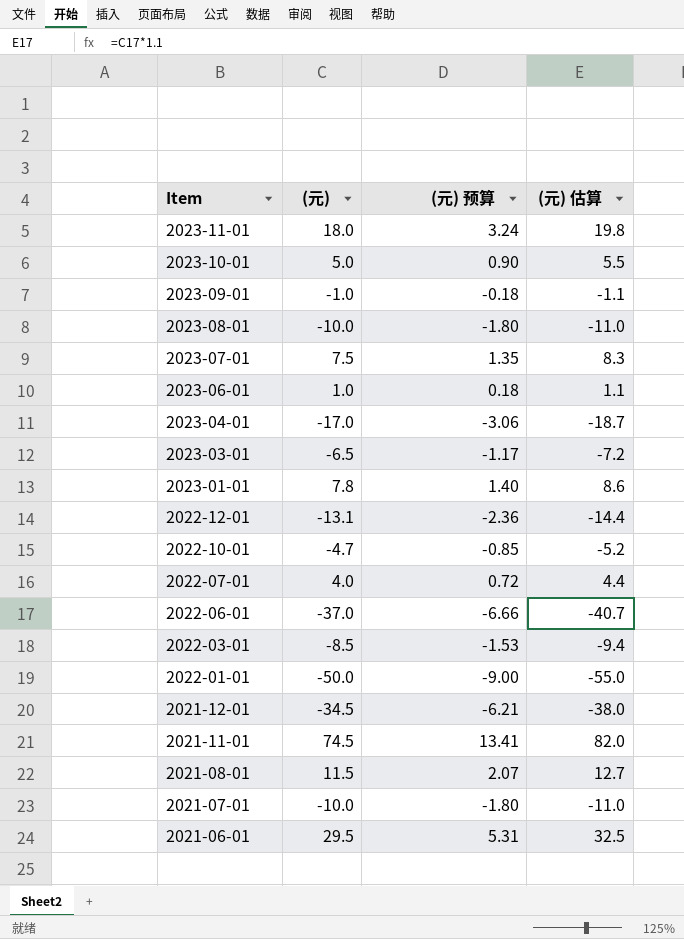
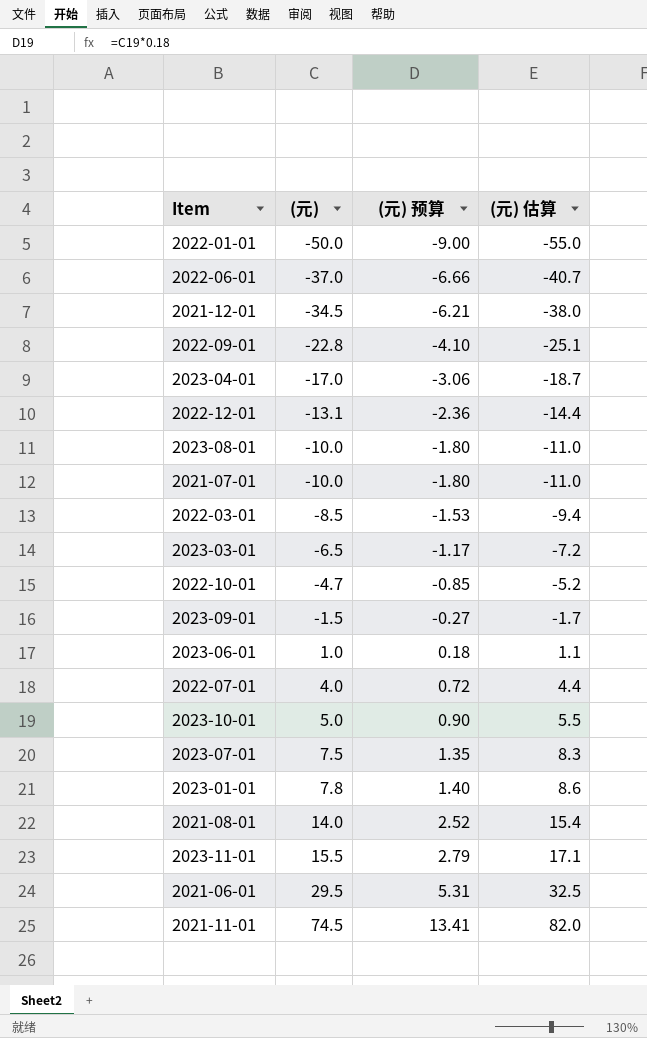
row order: Item descending -> (元) ascending
row 2022-09-01: none -> -22.8 | -4.10 | -25.1
2023-09-01 | (元): -1.0 -> -1.5
2023-09-01 | (元) 预算: -0.18 -> -0.27
2023-09-01 | (元) 估算: -1.1 -> -1.7
2021-08-01 | (元): 11.5 -> 14.0
2021-08-01 | (元) 预算: 2.07 -> 2.52
2021-08-01 | (元) 估算: 12.7 -> 15.4
2023-11-01 | (元): 18.0 -> 15.5
2023-11-01 | (元) 预算: 3.24 -> 2.79
2023-11-01 | (元) 估算: 19.8 -> 17.1

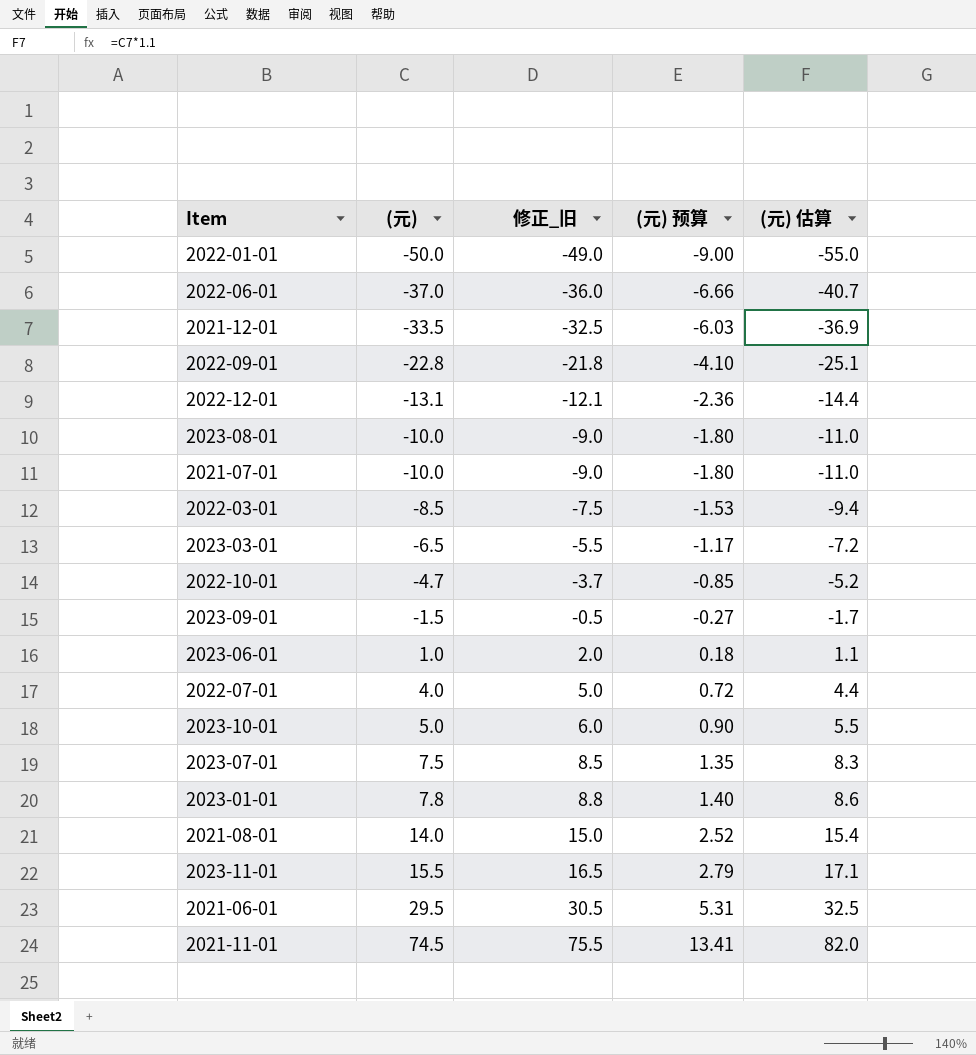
column 修正_旧 | formula: none -> [(元)] + 1
row 2023-04-01: -17.0 | -3.06 | -18.7 -> none
2021-12-01 | (元): -34.5 -> -33.5
2021-12-01 | (元) 预算: -6.21 -> -6.03
2021-12-01 | (元) 估算: -38.0 -> -36.9

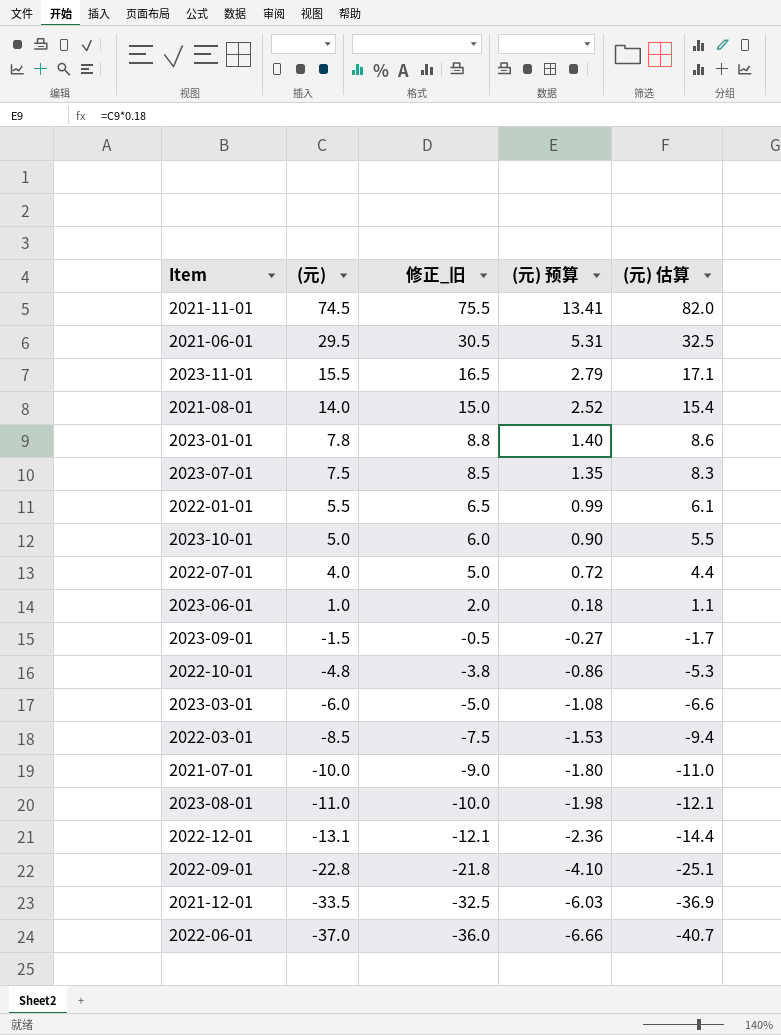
row order: (元) ascending -> (元) descending
2022-01-01 | (元): -50.0 -> 5.5
2022-01-01 | 修正_旧: -49.0 -> 6.5
2022-01-01 | (元) 预算: -9.00 -> 0.99
2022-01-01 | (元) 估算: -55.0 -> 6.1
2022-10-01 | (元): -4.7 -> -4.8
2022-10-01 | 修正_旧: -3.7 -> -3.8
2022-10-01 | (元) 预算: -0.85 -> -0.86
2022-10-01 | (元) 估算: -5.2 -> -5.3
2023-03-01 | (元): -6.5 -> -6.0
2023-03-01 | 修正_旧: -5.5 -> -5.0
2023-03-01 | (元) 预算: -1.17 -> -1.08
2023-03-01 | (元) 估算: -7.2 -> -6.6
2023-08-01 | (元): -10.0 -> -11.0
2023-08-01 | 修正_旧: -9.0 -> -10.0
2023-08-01 | (元) 预算: -1.80 -> -1.98
2023-08-01 | (元) 估算: -11.0 -> -12.1

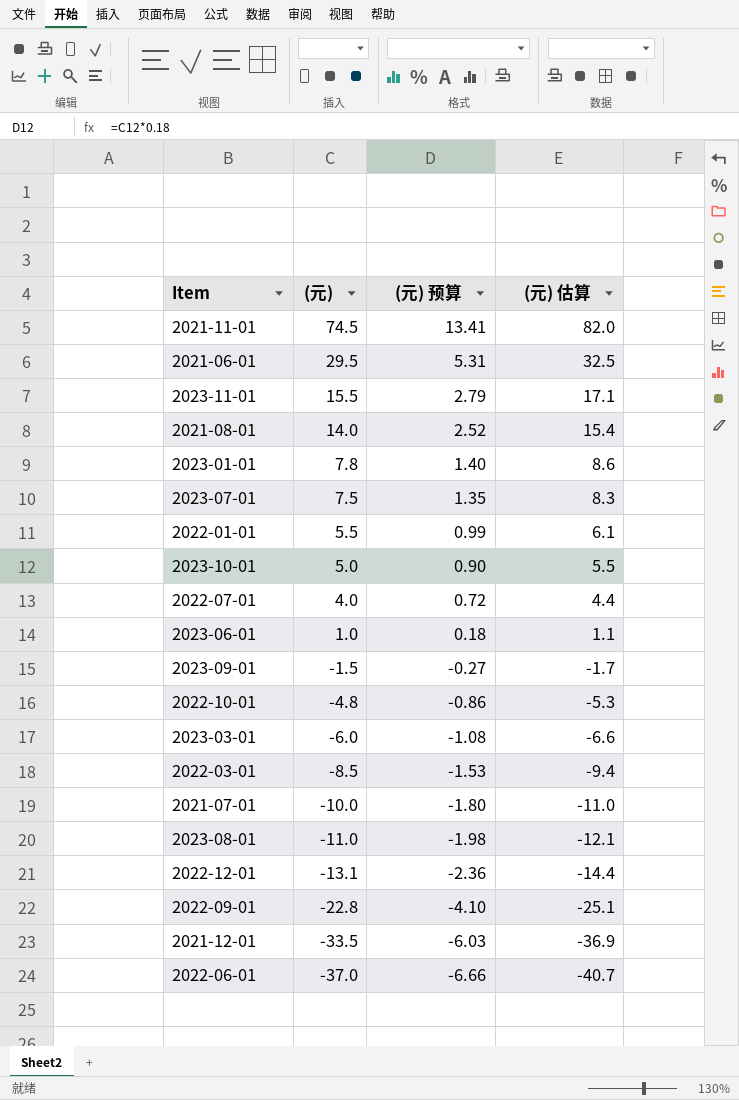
column 修正_旧 | formula: [(元)] + 1 -> none

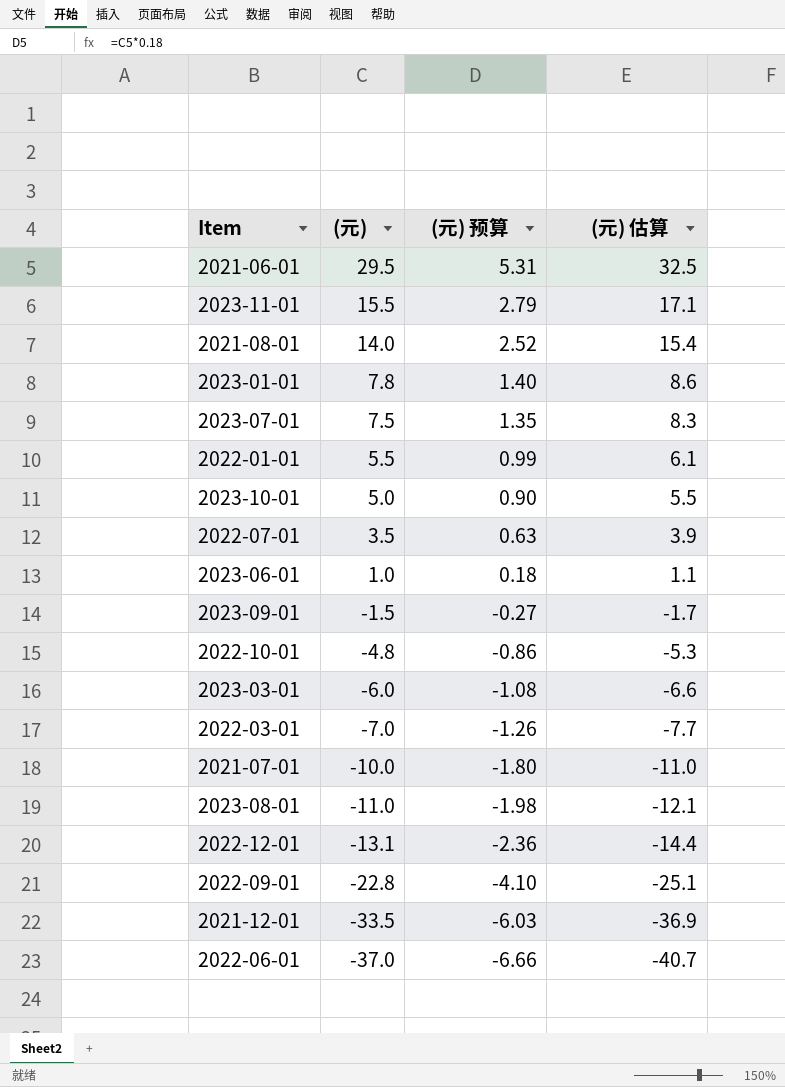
row 2021-11-01: 74.5 | 13.41 | 82.0 -> none
2022-07-01 | (元): 4.0 -> 3.5
2022-07-01 | (元) 预算: 0.72 -> 0.63
2022-07-01 | (元) 估算: 4.4 -> 3.9
2022-03-01 | (元): -8.5 -> -7.0
2022-03-01 | (元) 预算: -1.53 -> -1.26
2022-03-01 | (元) 估算: -9.4 -> -7.7

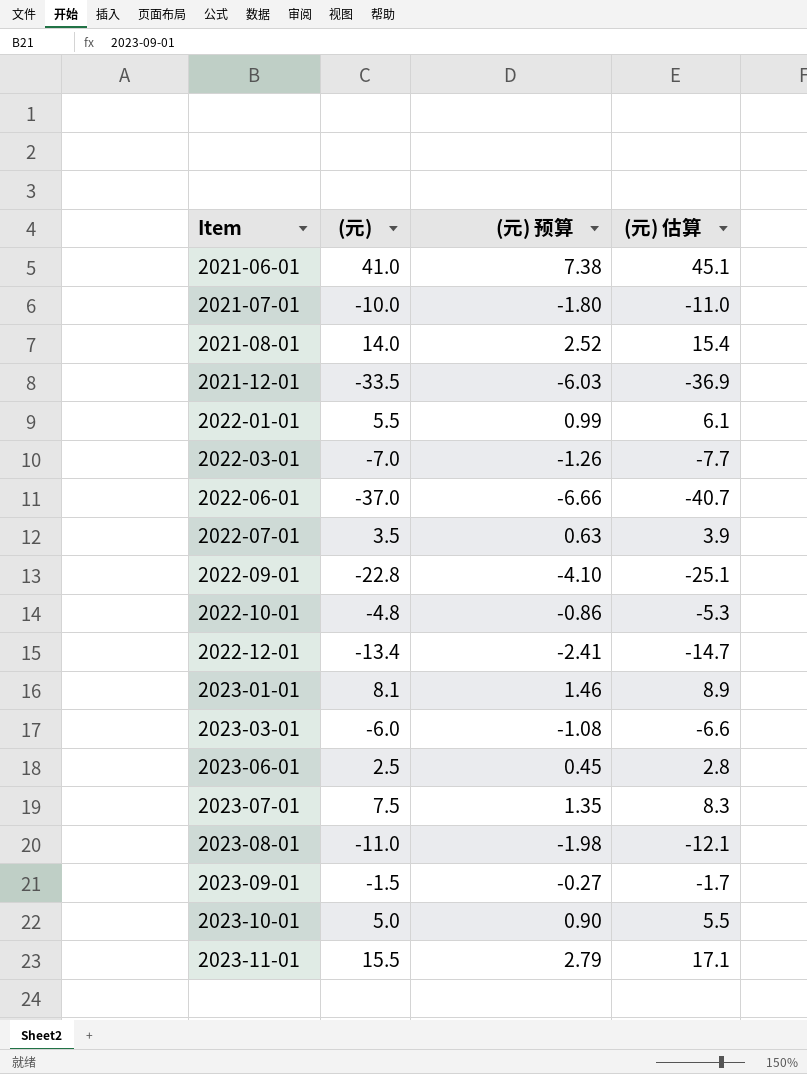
row order: (元) descending -> Item ascending
2021-06-01 | (元): 29.5 -> 41.0
2021-06-01 | (元) 预算: 5.31 -> 7.38
2021-06-01 | (元) 估算: 32.5 -> 45.1
2022-12-01 | (元): -13.1 -> -13.4
2022-12-01 | (元) 预算: -2.36 -> -2.41
2022-12-01 | (元) 估算: -14.4 -> -14.7
2023-01-01 | (元): 7.8 -> 8.1
2023-01-01 | (元) 预算: 1.40 -> 1.46
2023-01-01 | (元) 估算: 8.6 -> 8.9
2023-06-01 | (元): 1.0 -> 2.5
2023-06-01 | (元) 预算: 0.18 -> 0.45
2023-06-01 | (元) 估算: 1.1 -> 2.8

